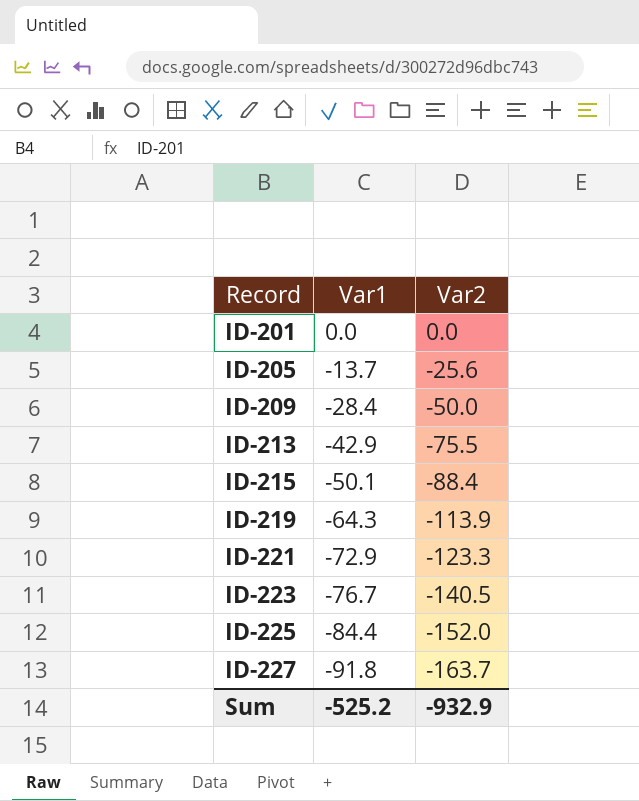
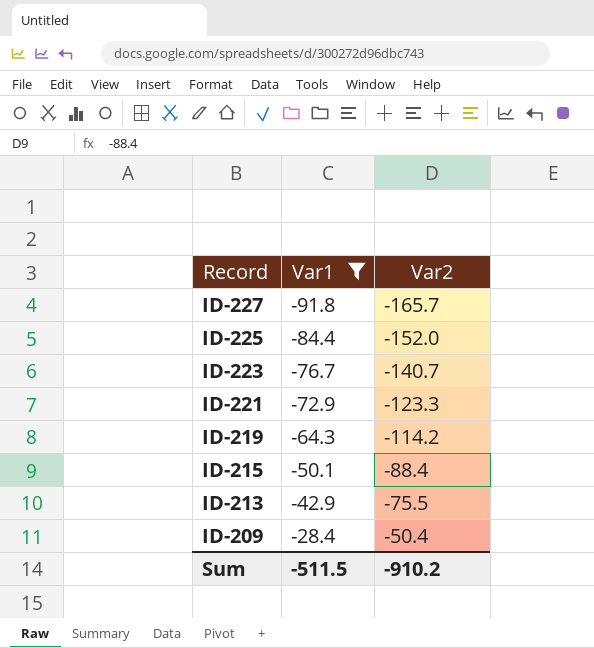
filter: none -> Var1 <= -28.4
row order: Record ascending -> Record descending
ID-227 | Var2: -163.7 -> -165.7
ID-223 | Var2: -140.5 -> -140.7
ID-219 | Var2: -113.9 -> -114.2
ID-209 | Var2: -50.0 -> -50.4
Sum | Var1: -525.2 -> -511.5
Sum | Var2: -932.9 -> -910.2

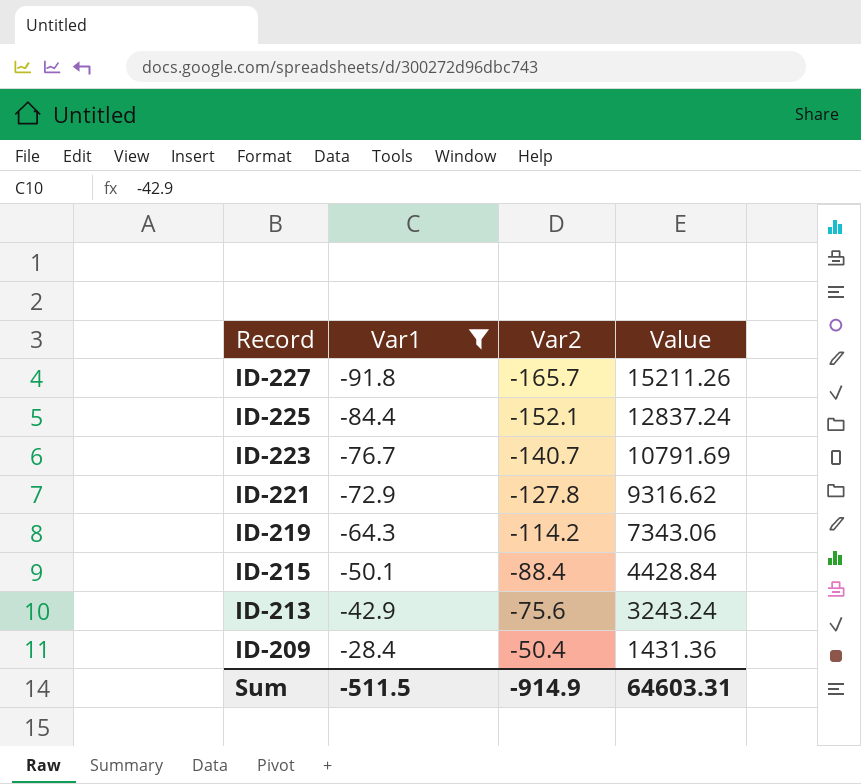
column Value | formula: none -> [Var1] * [Var2]
ID-225 | Var2: -152.0 -> -152.1
ID-221 | Var2: -123.3 -> -127.8
ID-213 | Var2: -75.5 -> -75.6
Sum | Var2: -910.2 -> -914.9

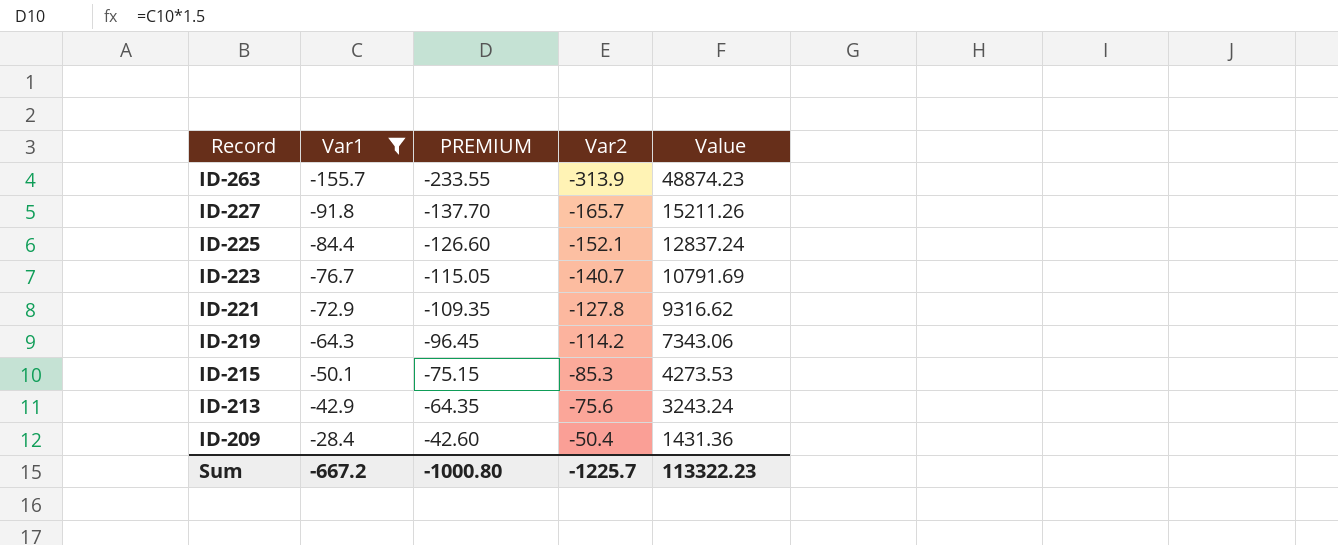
column PREMIUM | formula: none -> [Var1] * 1.5
row ID-263: none -> -155.7 | -233.55 | -313.9 | 48874.23
ID-215 | Var2: -88.4 -> -85.3
ID-215 | Value: 4428.84 -> 4273.53
Sum | Var1: -511.5 -> -667.2
Sum | Var2: -914.9 -> -1225.7
Sum | Value: 64603.31 -> 113322.23

